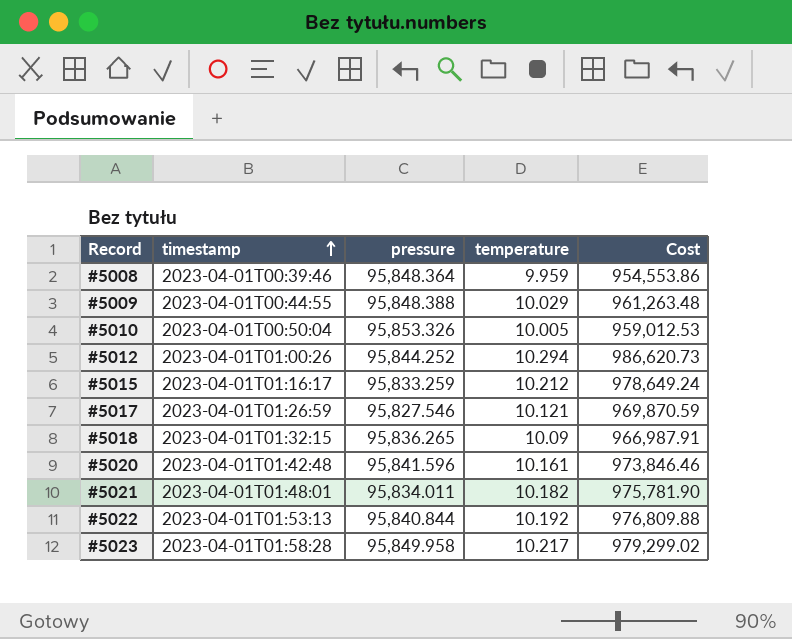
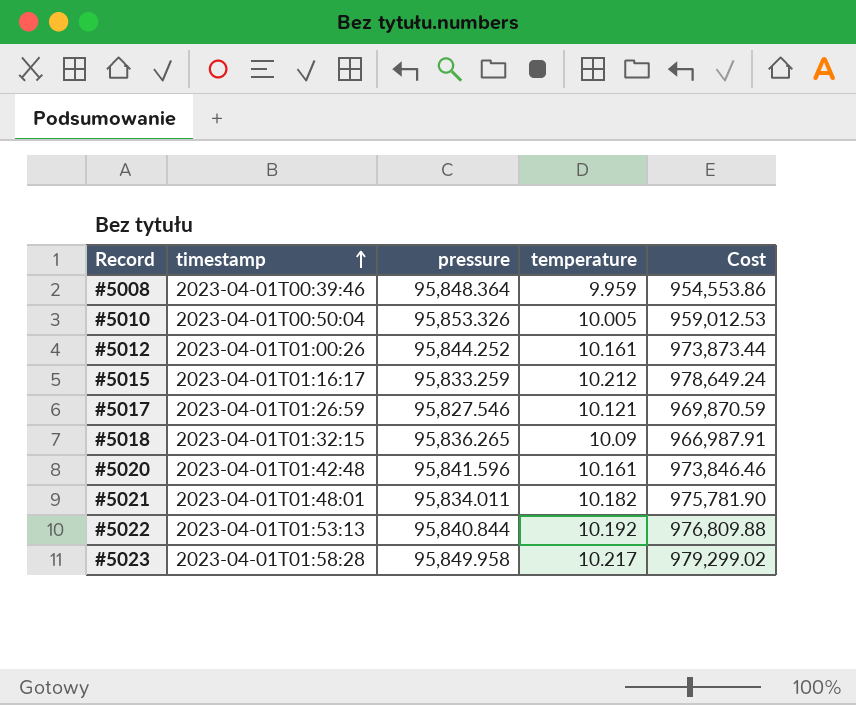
row #5009: 2023-04-01T00:44:55 | 95,848.388 | 10.029 | 961,263.48 -> none
#5012 | temperature: 10.294 -> 10.161
#5012 | Cost: 986,620.73 -> 973,873.44

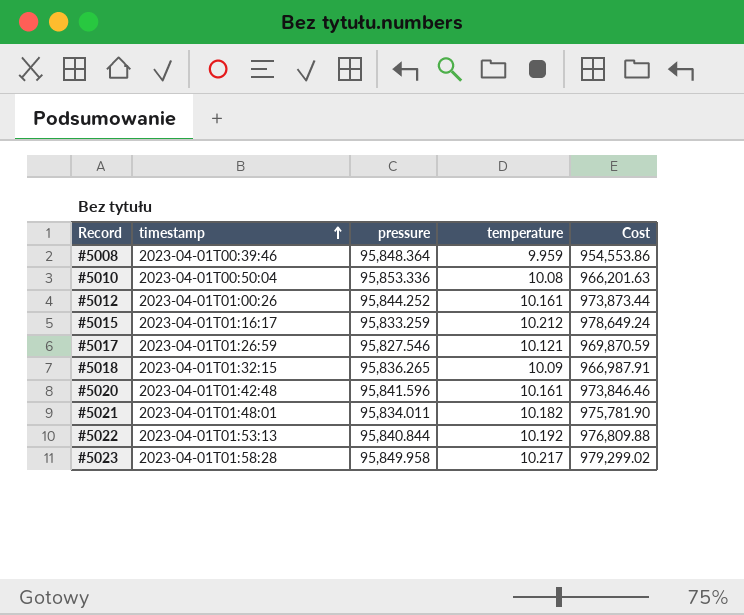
#5010 | pressure: 95,853.326 -> 95,853.336
#5010 | temperature: 10.005 -> 10.08
#5010 | Cost: 959,012.53 -> 966,201.63

